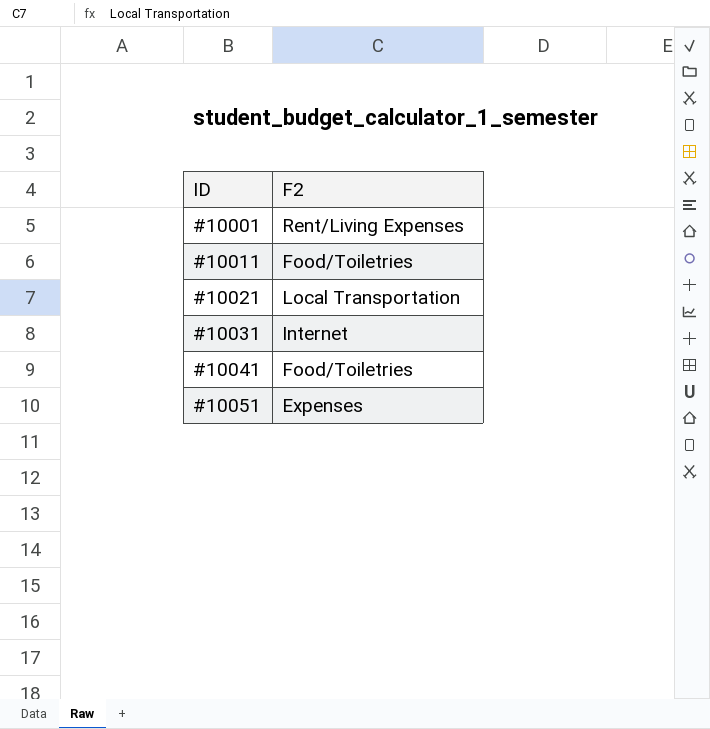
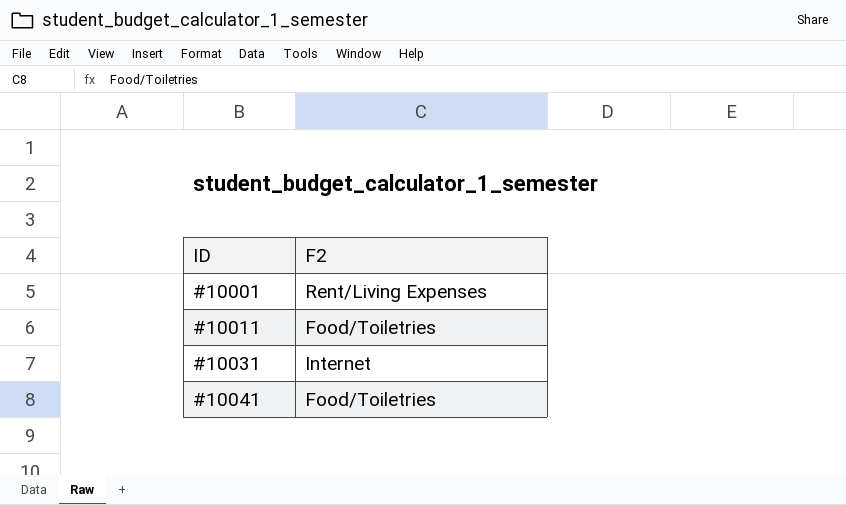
row #10021: Local Transportation -> none
row #10051: Expenses -> none

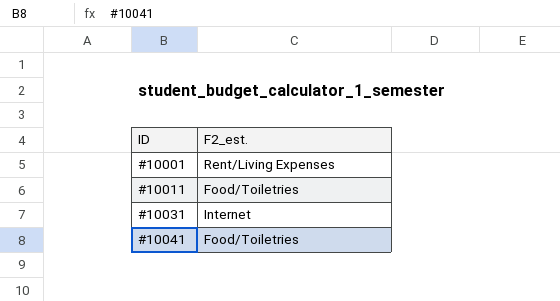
column name: F2 -> F2_est.

